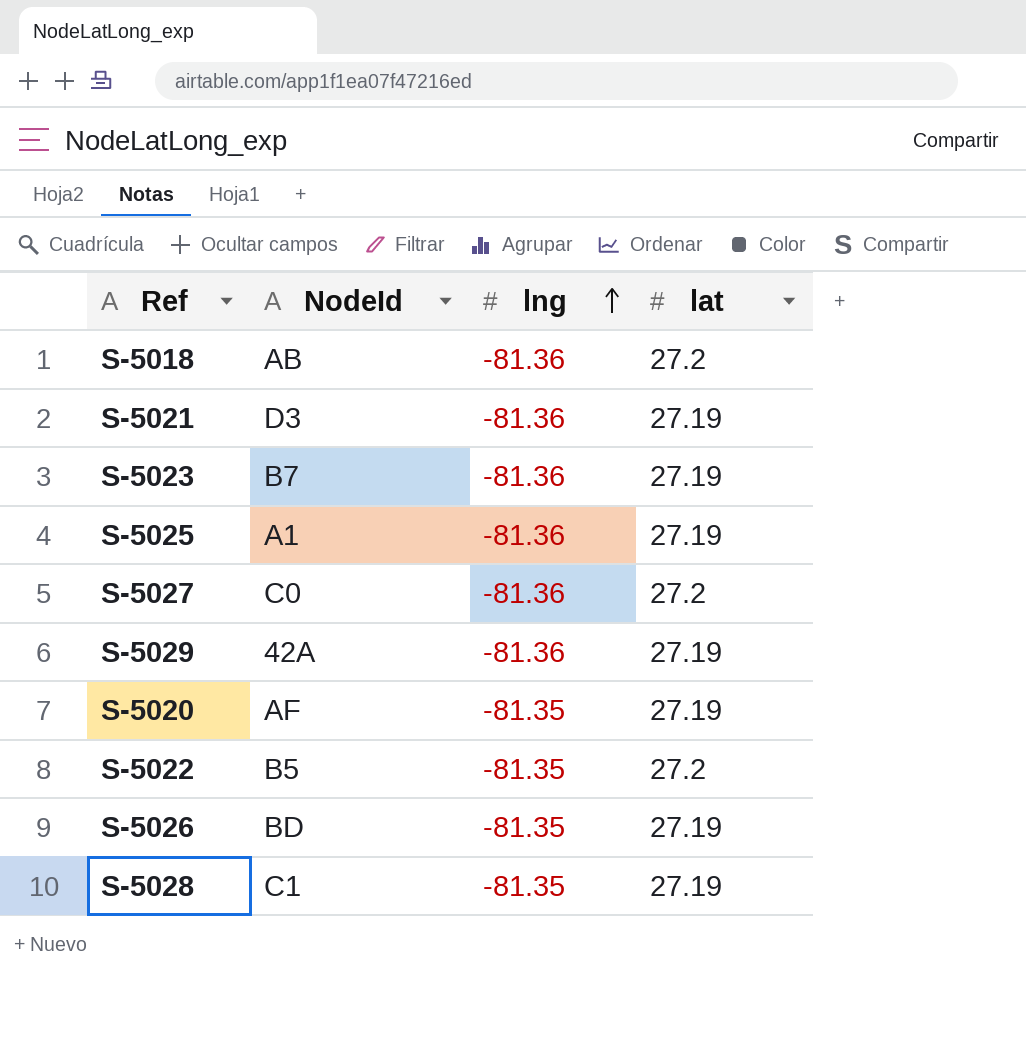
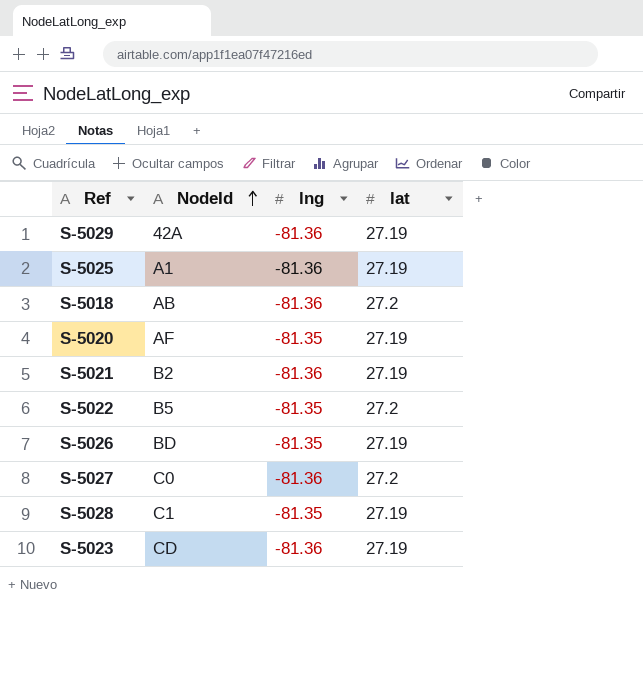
row order: lng ascending -> NodeId ascending
S-5021 | NodeId: D3 -> B2
S-5023 | NodeId: B7 -> CD

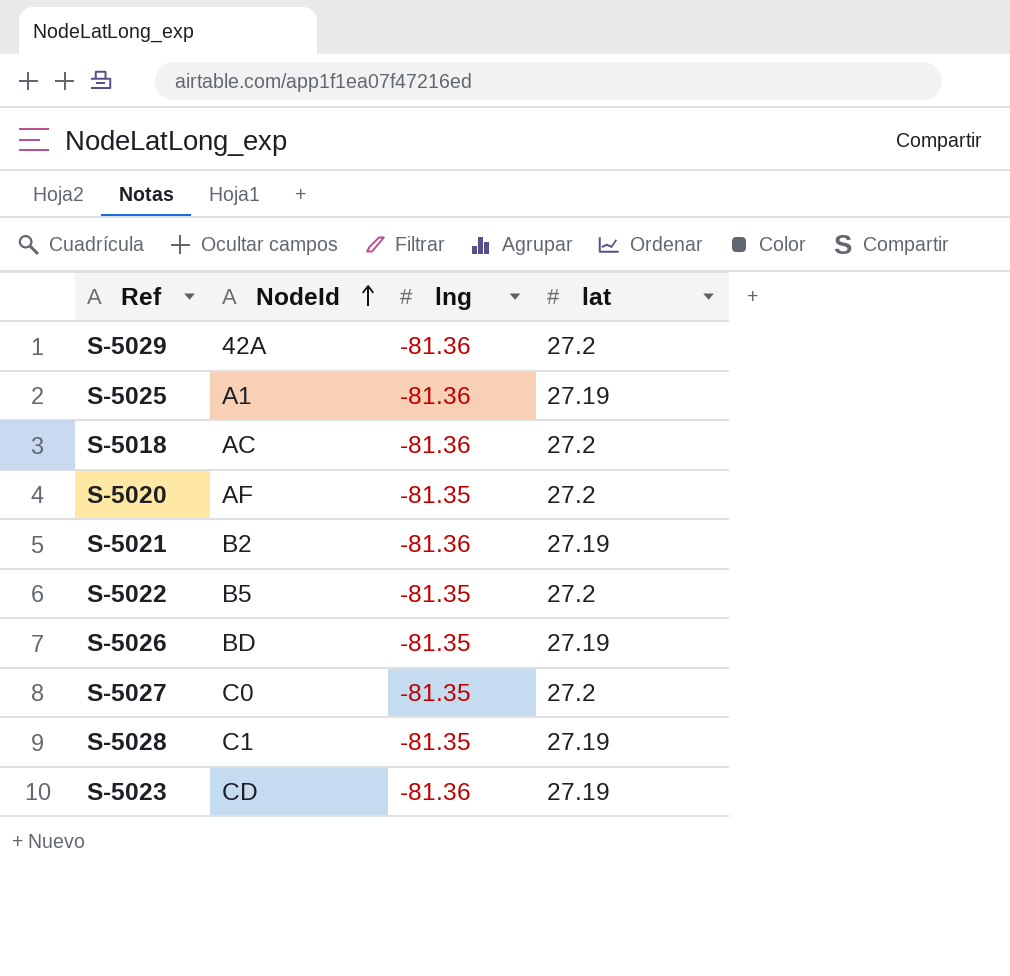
S-5029 | lat: 27.19 -> 27.2
S-5018 | NodeId: AB -> AC
S-5020 | lat: 27.19 -> 27.2
S-5027 | lng: -81.36 -> -81.35

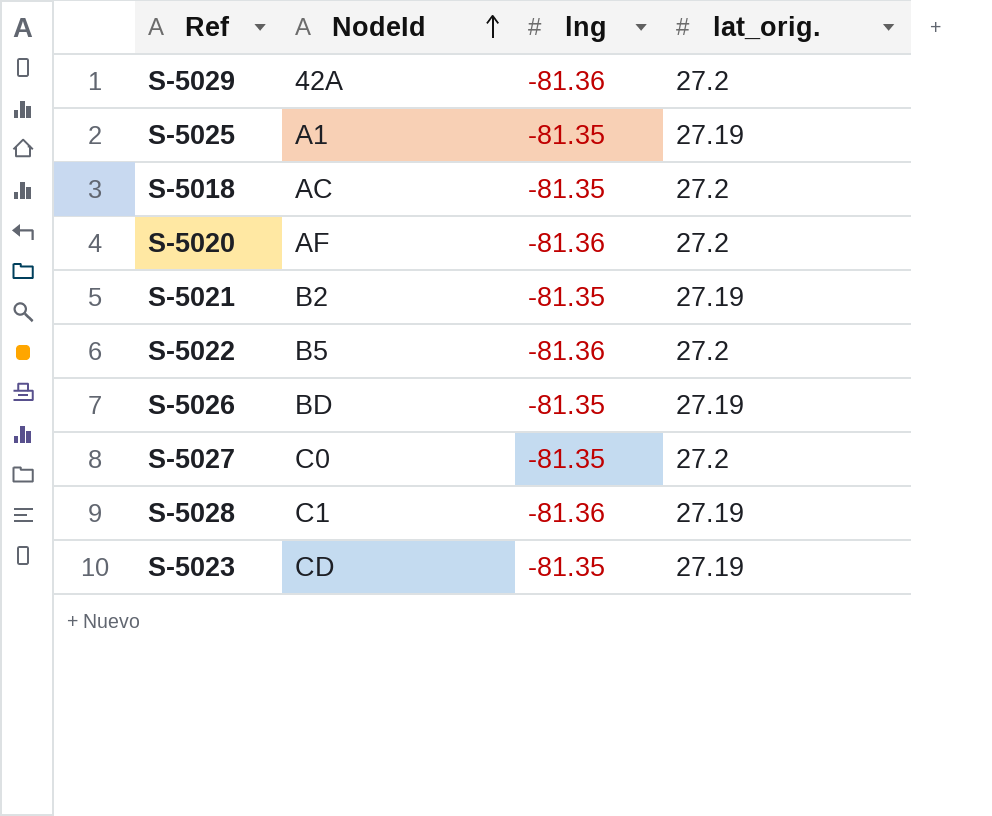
column name: lat -> lat_orig.
S-5025 | lng: -81.36 -> -81.35
S-5018 | lng: -81.36 -> -81.35
S-5020 | lng: -81.35 -> -81.36
S-5021 | lng: -81.36 -> -81.35
S-5022 | lng: -81.35 -> -81.36
S-5028 | lng: -81.35 -> -81.36
S-5023 | lng: -81.36 -> -81.35

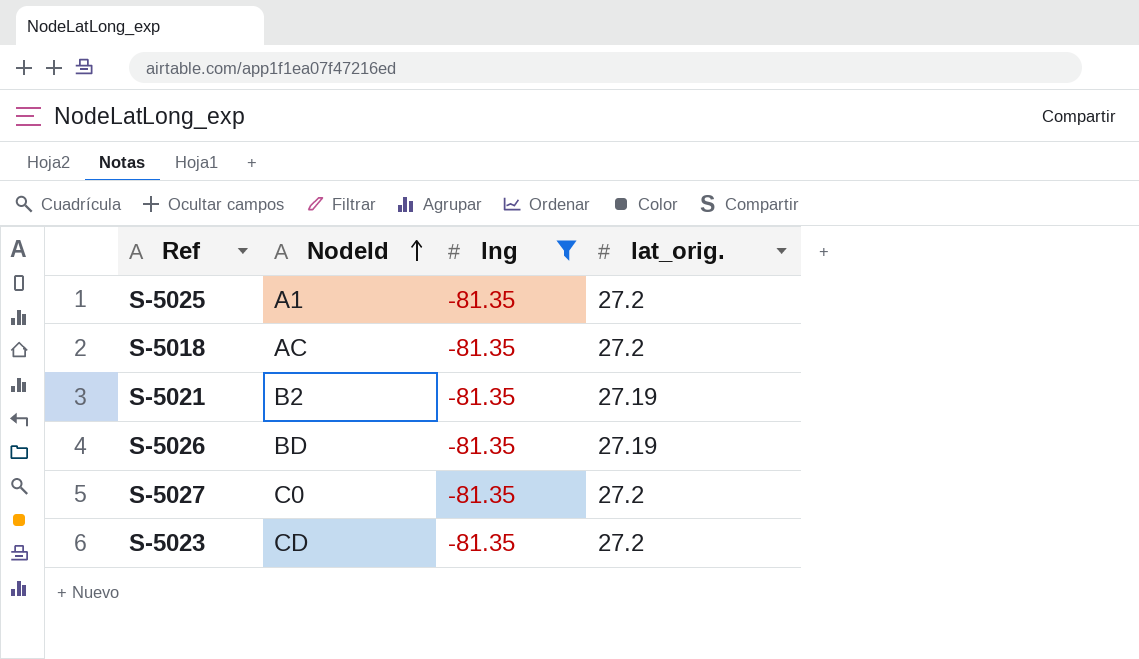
filter: none -> lng = -81.35
S-5025 | lat_orig.: 27.19 -> 27.2
S-5023 | lat_orig.: 27.19 -> 27.2

